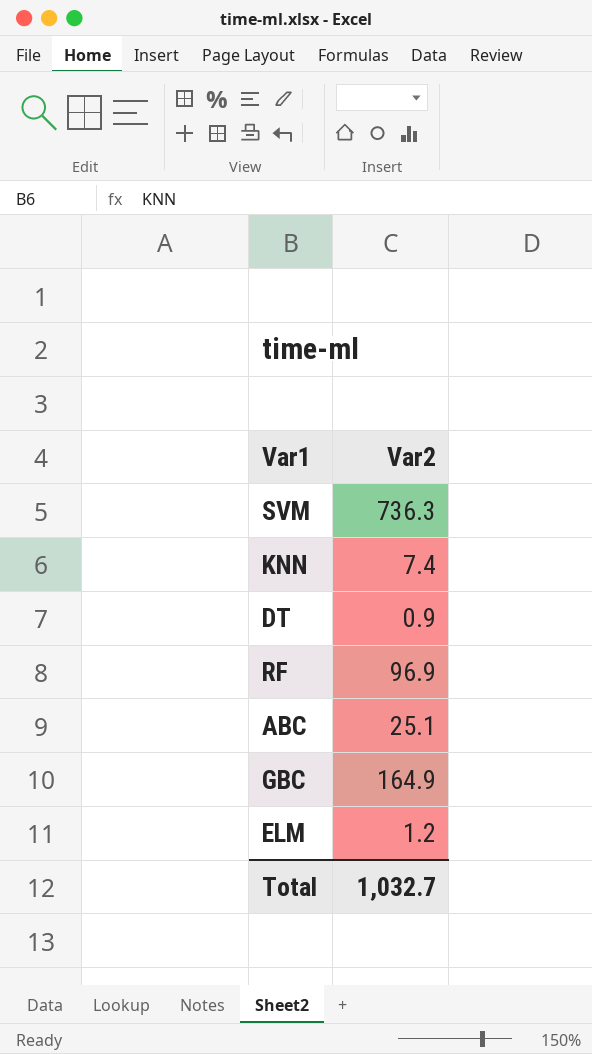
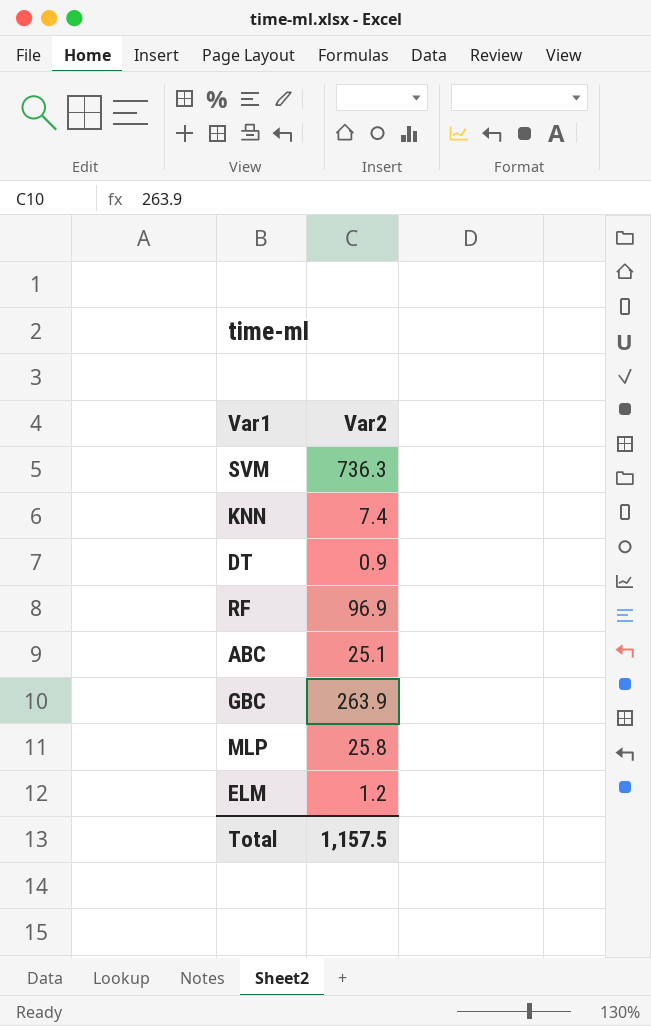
GBC | Var2: 164.9 -> 263.9
row MLP: none -> 25.8
Total | Var2: 1,032.7 -> 1,157.5

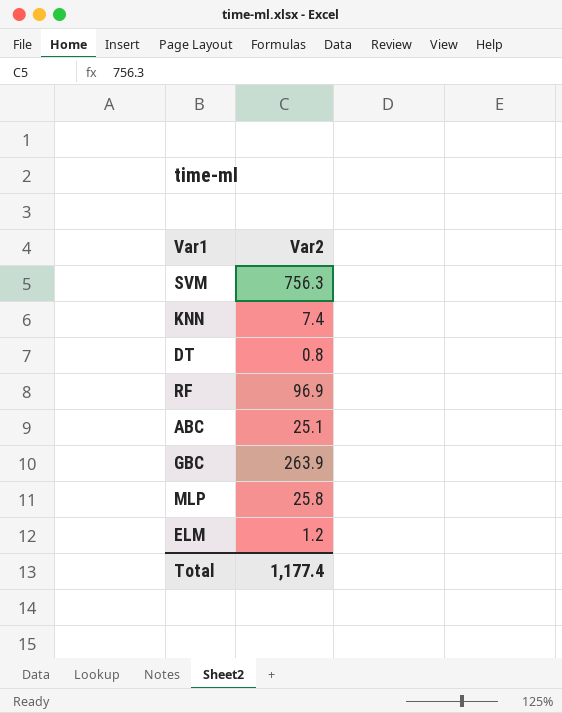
SVM | Var2: 736.3 -> 756.3
DT | Var2: 0.9 -> 0.8
Total | Var2: 1,157.5 -> 1,177.4

